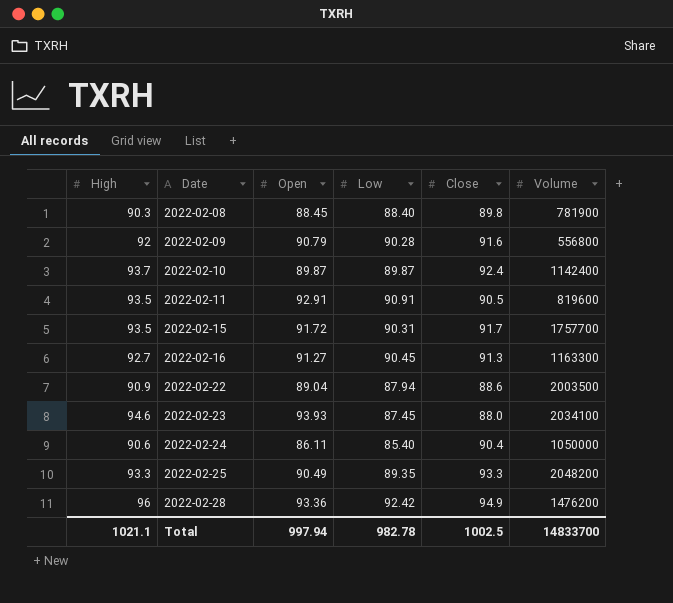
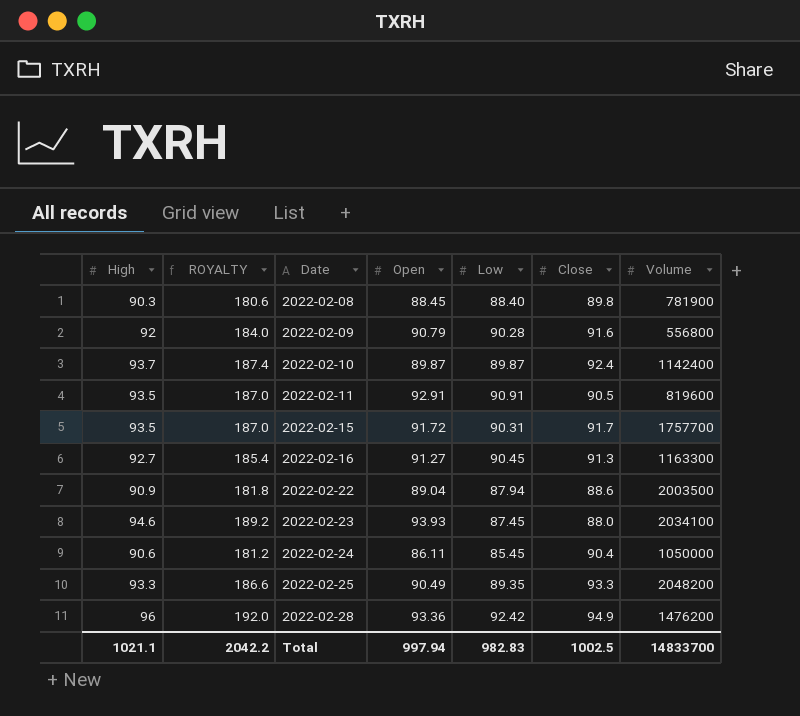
column ROYALTY | formula: none -> [High] * 2
2022-02-24 | Low: 85.40 -> 85.45
Total | Low: 982.78 -> 982.83

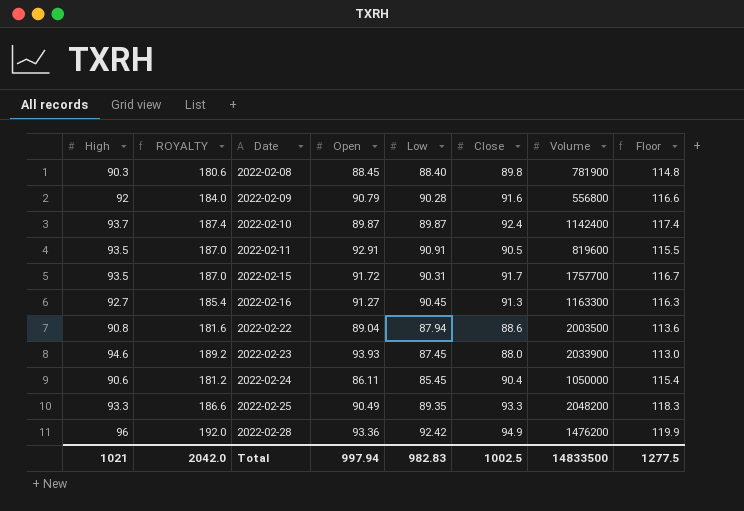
column Floor | formula: none -> [Close] + 25
2022-02-22 | High: 90.9 -> 90.8
2022-02-22 | ROYALTY: 181.8 -> 181.6
2022-02-23 | Volume: 2034100 -> 2033900
Total | High: 1021.1 -> 1021
Total | ROYALTY: 2042.2 -> 2042.0
Total | Volume: 14833700 -> 14833500

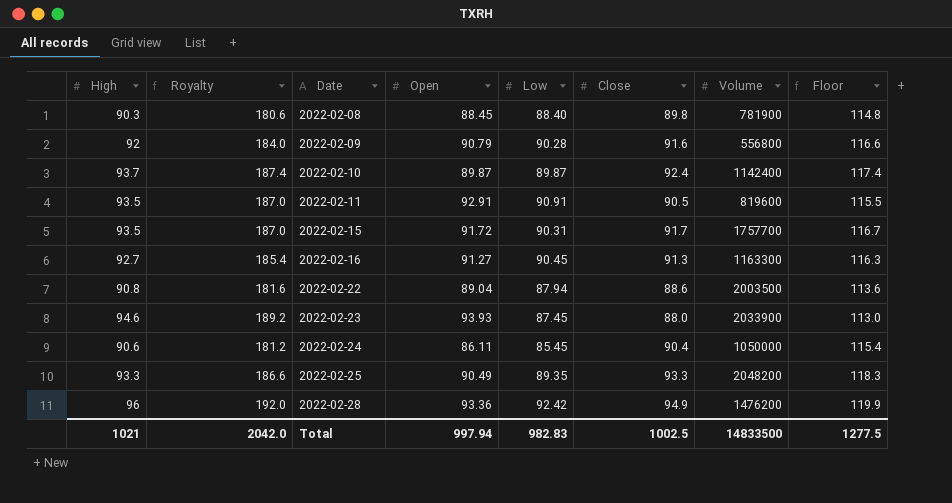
column name: ROYALTY -> Royalty

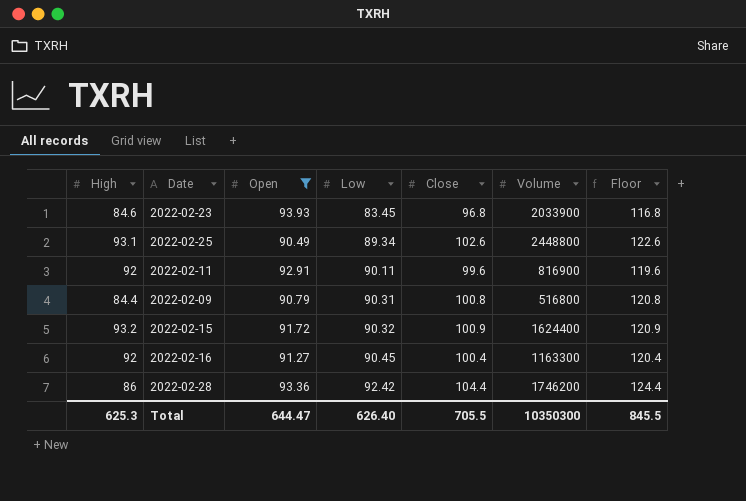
filter: none -> Open >= 90.49
row order: Date ascending -> Low ascending
column Royalty | formula: [High] * 2 -> none
column Floor | formula: [Close] + 25 -> [Close] + 20
2022-02-23 | High: 94.6 -> 84.6
2022-02-23 | Low: 87.45 -> 83.45
2022-02-23 | Close: 88.0 -> 96.8
2022-02-25 | High: 93.3 -> 93.1
2022-02-25 | Low: 89.35 -> 89.34
2022-02-25 | Close: 93.3 -> 102.6
2022-02-25 | Volume: 2048200 -> 2448800
2022-02-11 | High: 93.5 -> 92
2022-02-11 | Low: 90.91 -> 90.11
2022-02-11 | Close: 90.5 -> 99.6
2022-02-11 | Volume: 819600 -> 816900
2022-02-09 | High: 92 -> 84.4
2022-02-09 | Low: 90.28 -> 90.31
2022-02-09 | Close: 91.6 -> 100.8
2022-02-09 | Volume: 556800 -> 516800
2022-02-15 | High: 93.5 -> 93.2
2022-02-15 | Low: 90.31 -> 90.32
2022-02-15 | Close: 91.7 -> 100.9
2022-02-15 | Volume: 1757700 -> 1624400
2022-02-16 | High: 92.7 -> 92
2022-02-16 | Close: 91.3 -> 100.4
2022-02-28 | High: 96 -> 86
2022-02-28 | Close: 94.9 -> 104.4
2022-02-28 | Volume: 1476200 -> 1746200
Total | High: 1021 -> 625.3
Total | Open: 997.94 -> 644.47
Total | Low: 982.83 -> 626.40
Total | Close: 1002.5 -> 705.5
Total | Volume: 14833500 -> 10350300
Total | Floor: 1277.5 -> 845.5

